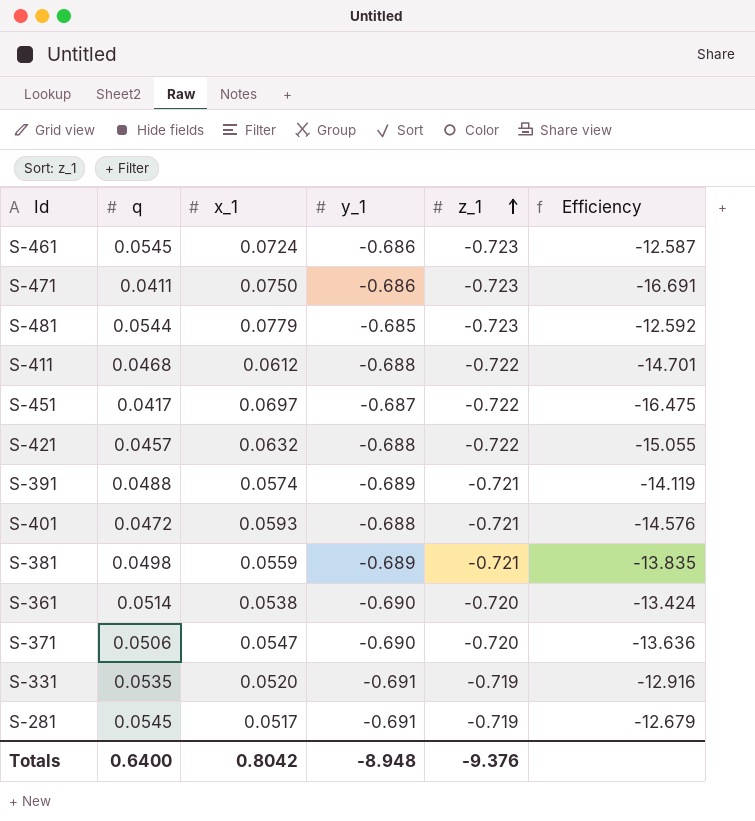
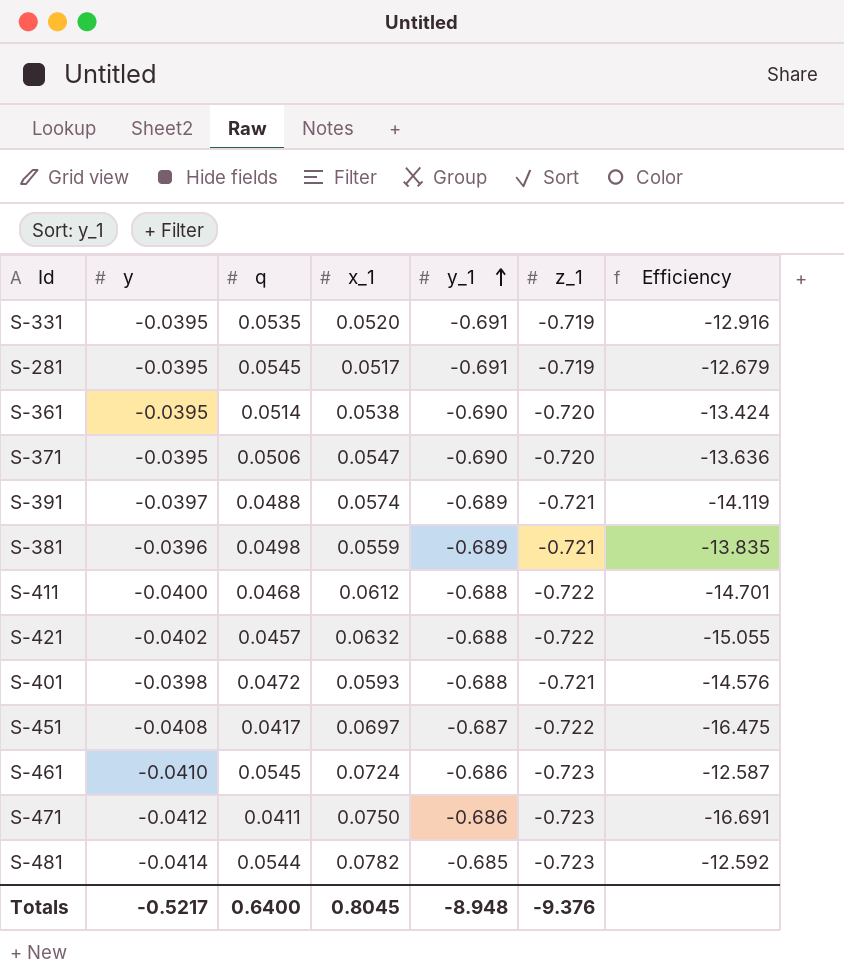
row order: z_1 ascending -> y_1 ascending
column y | position: none -> 2
S-481 | x_1: 0.0779 -> 0.0782
Totals | x_1: 0.8042 -> 0.8045

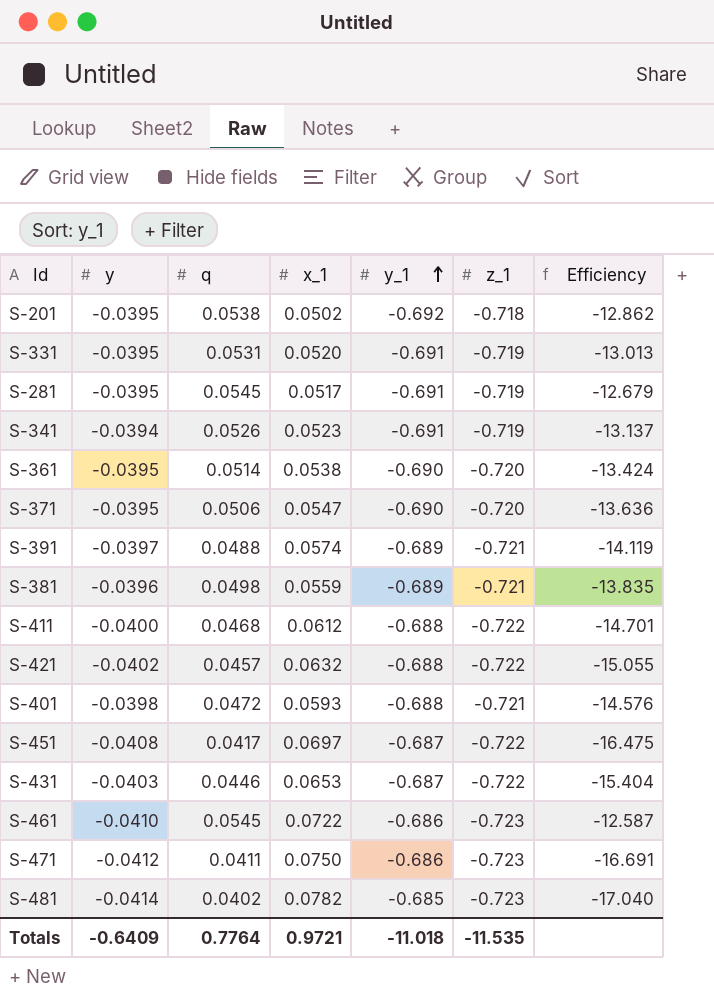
row S-201: none -> -0.0395 | 0.0538 | 0.0502 | -0.692 | -0.718 | -12.862
S-331 | q: 0.0535 -> 0.0531
S-331 | Efficiency: -12.916 -> -13.013
row S-341: none -> -0.0394 | 0.0526 | 0.0523 | -0.691 | -0.719 | -13.137
row S-431: none -> -0.0403 | 0.0446 | 0.0653 | -0.687 | -0.722 | -15.404
S-461 | x_1: 0.0724 -> 0.0722
S-481 | q: 0.0544 -> 0.0402
S-481 | Efficiency: -12.592 -> -17.040
Totals | y: -0.5217 -> -0.6409
Totals | q: 0.6400 -> 0.7764
Totals | x_1: 0.8045 -> 0.9721
Totals | y_1: -8.948 -> -11.018
Totals | z_1: -9.376 -> -11.535

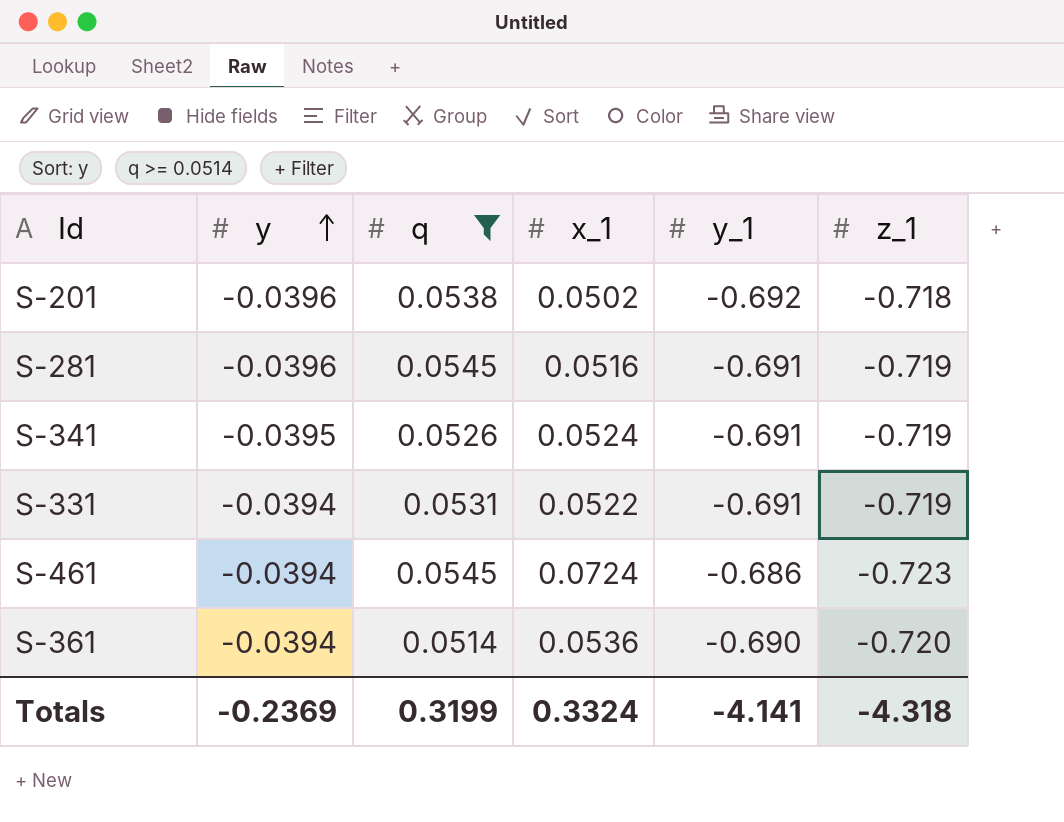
filter: none -> q >= 0.0514
row order: y_1 ascending -> y ascending
column Efficiency | formula: [y_1] / [q] -> none
S-201 | y: -0.0395 -> -0.0396
S-281 | y: -0.0395 -> -0.0396
S-281 | x_1: 0.0517 -> 0.0516
S-341 | y: -0.0394 -> -0.0395
S-341 | x_1: 0.0523 -> 0.0524
S-331 | y: -0.0395 -> -0.0394
S-331 | x_1: 0.0520 -> 0.0522
S-461 | y: -0.0410 -> -0.0394
S-461 | x_1: 0.0722 -> 0.0724
S-361 | y: -0.0395 -> -0.0394
S-361 | x_1: 0.0538 -> 0.0536
Totals | y: -0.6409 -> -0.2369
Totals | q: 0.7764 -> 0.3199
Totals | x_1: 0.9721 -> 0.3324
Totals | y_1: -11.018 -> -4.141
Totals | z_1: -11.535 -> -4.318

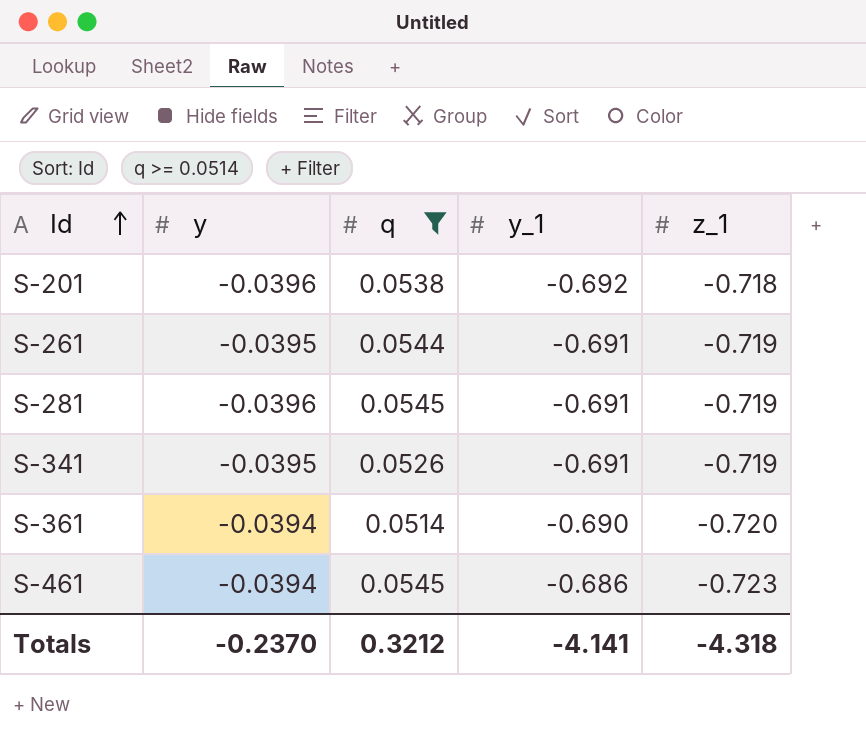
row order: y ascending -> Id ascending
column x_1 | position: 4 -> none
row S-331: -0.0394 | 0.0531 | 0.0522 | -0.691 | -0.719 -> none
row S-261: none -> -0.0395 | 0.0544 | -0.691 | -0.719
Totals | y: -0.2369 -> -0.2370
Totals | q: 0.3199 -> 0.3212

